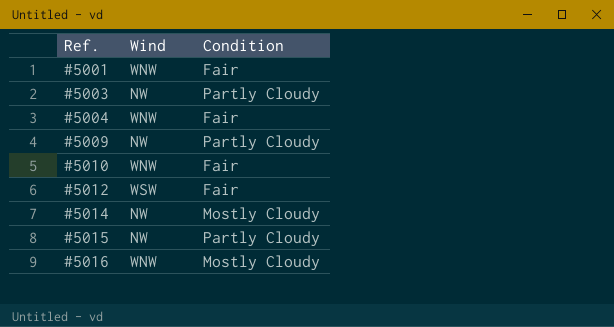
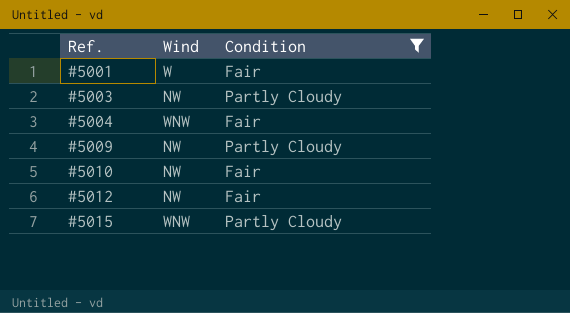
filter: none -> Condition != Mostly Cloudy
#5001 | Wind: WNW -> W
#5010 | Wind: WNW -> NW
#5012 | Wind: WSW -> NW
#5015 | Wind: NW -> WNW

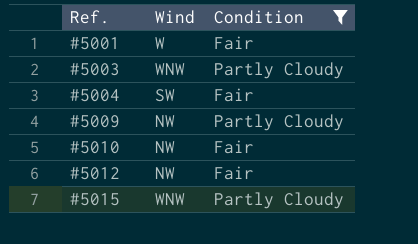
#5003 | Wind: NW -> WNW
#5004 | Wind: WNW -> SW

